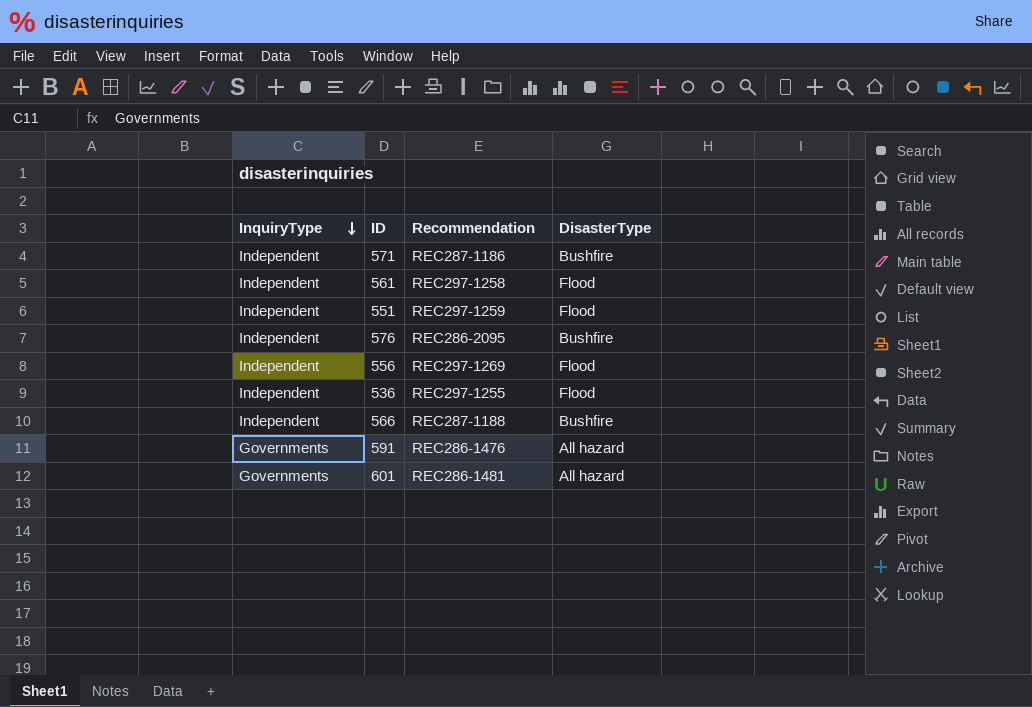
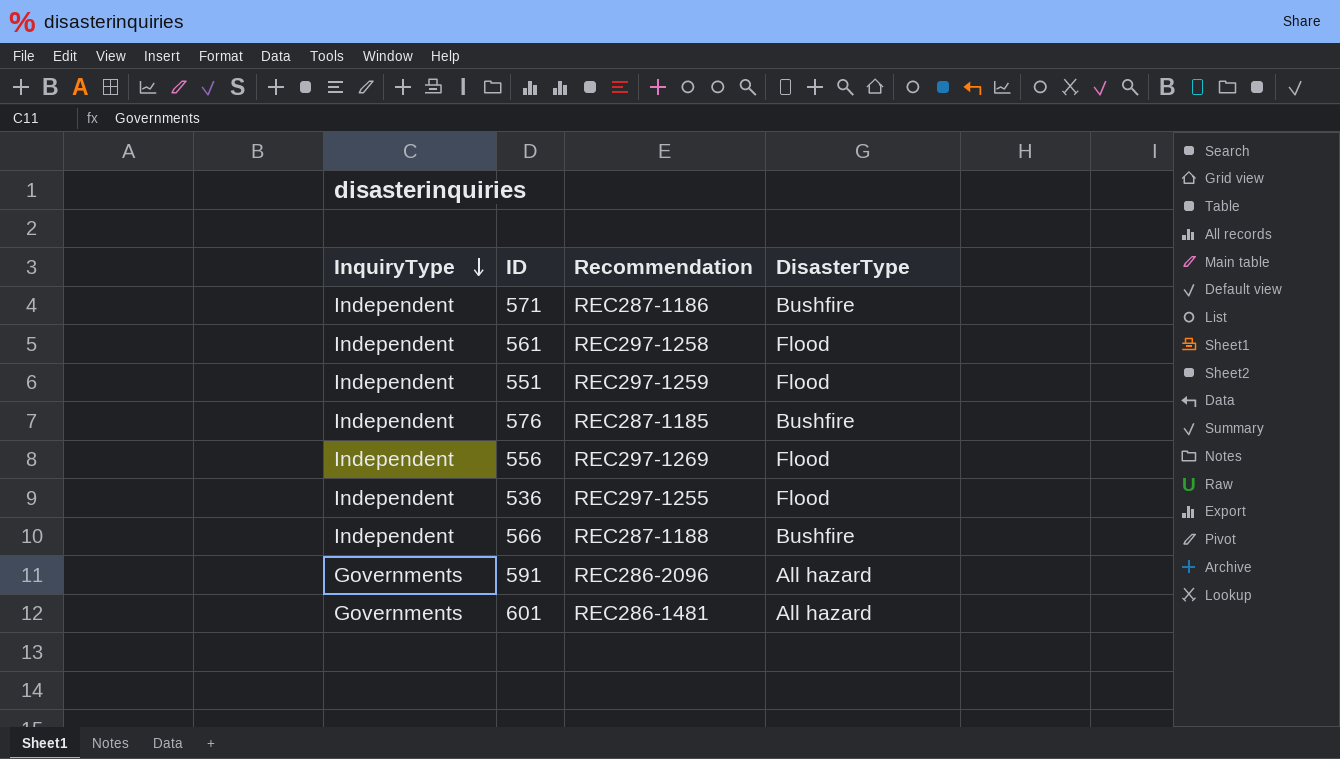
576 | Recommendation: REC286-2095 -> REC287-1185
591 | Recommendation: REC286-1476 -> REC286-2096

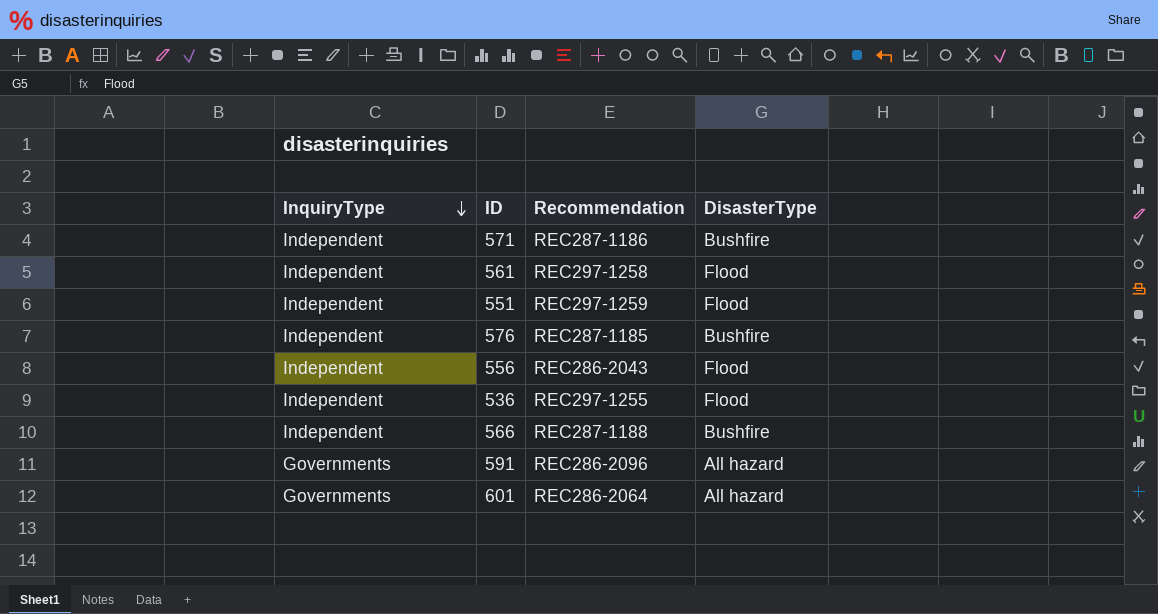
556 | Recommendation: REC297-1269 -> REC286-2043
601 | Recommendation: REC286-1481 -> REC286-2064

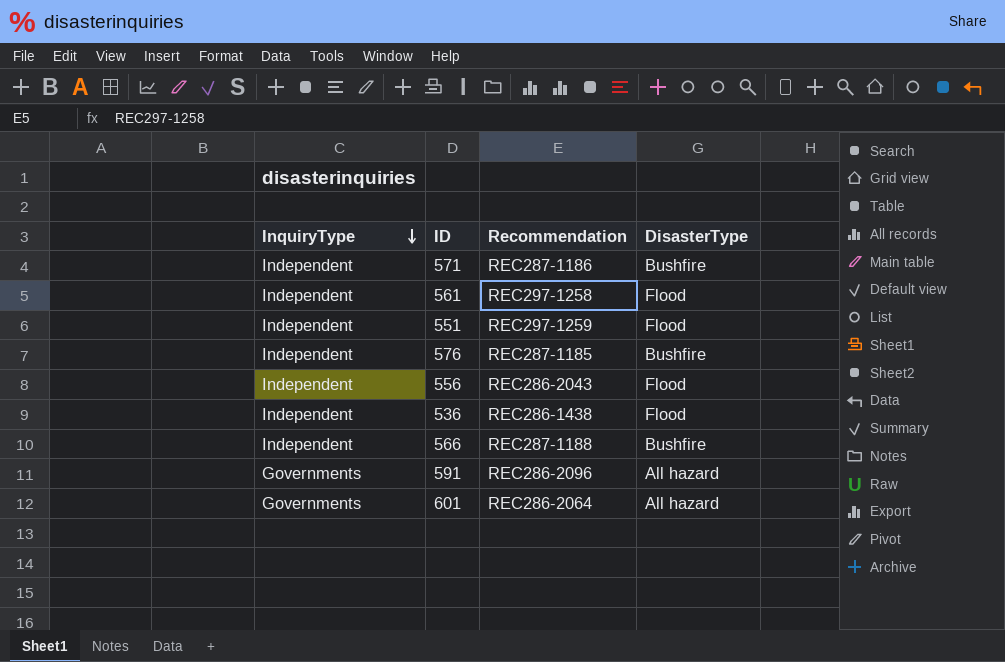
536 | Recommendation: REC297-1255 -> REC286-1438

